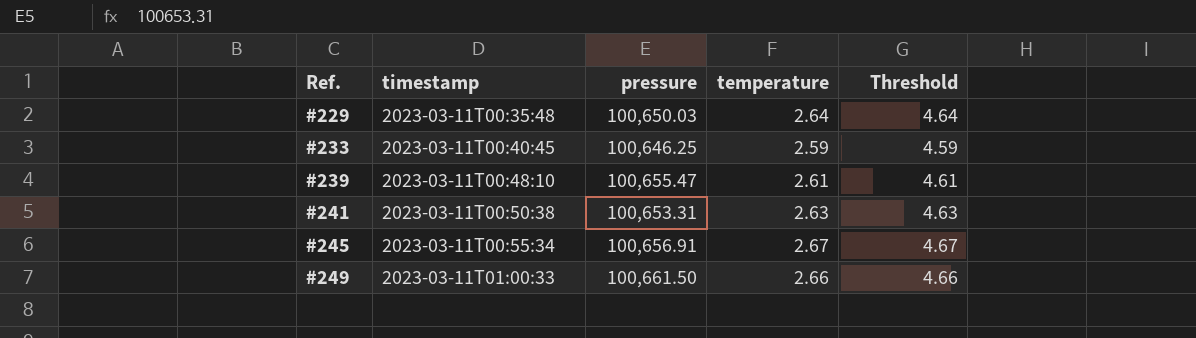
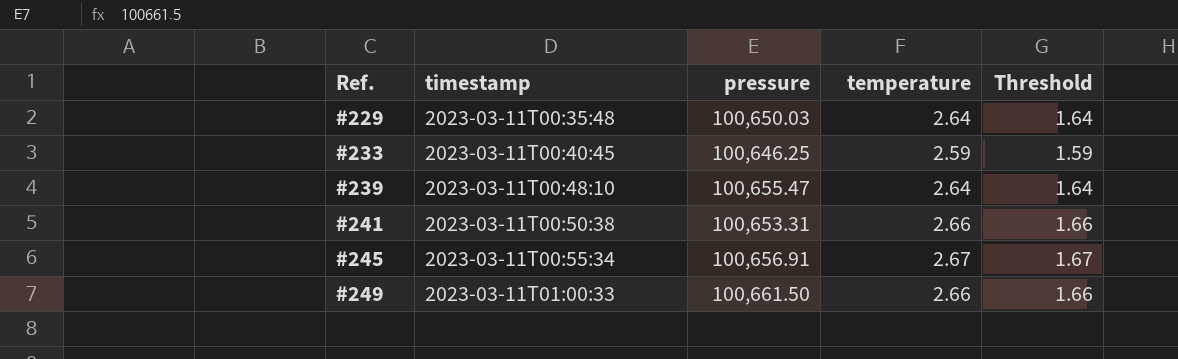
column Threshold | formula: [temperature] + 2 -> [temperature] - 1
#239 | temperature: 2.61 -> 2.64
#241 | temperature: 2.63 -> 2.66

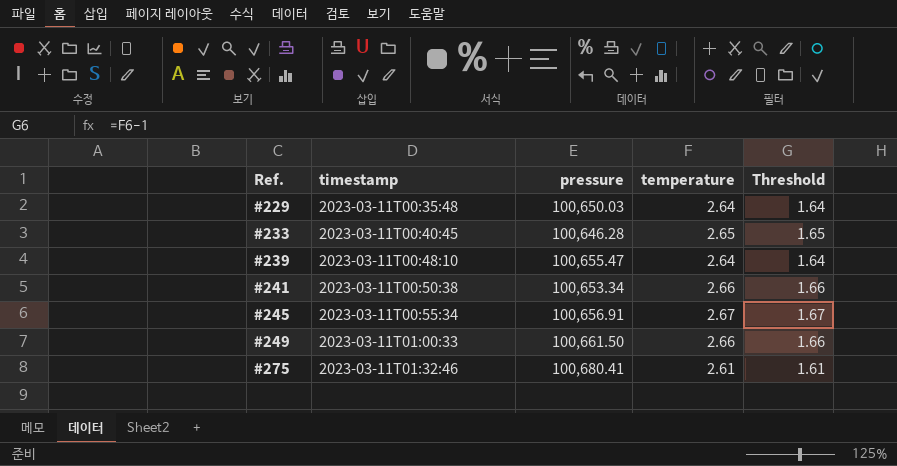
#233 | pressure: 100,646.25 -> 100,646.28
#233 | temperature: 2.59 -> 2.65
#233 | Threshold: 1.59 -> 1.65
#241 | pressure: 100,653.31 -> 100,653.34
row #275: none -> 2023-03-11T01:32:46 | 100,680.41 | 2.61 | 1.61

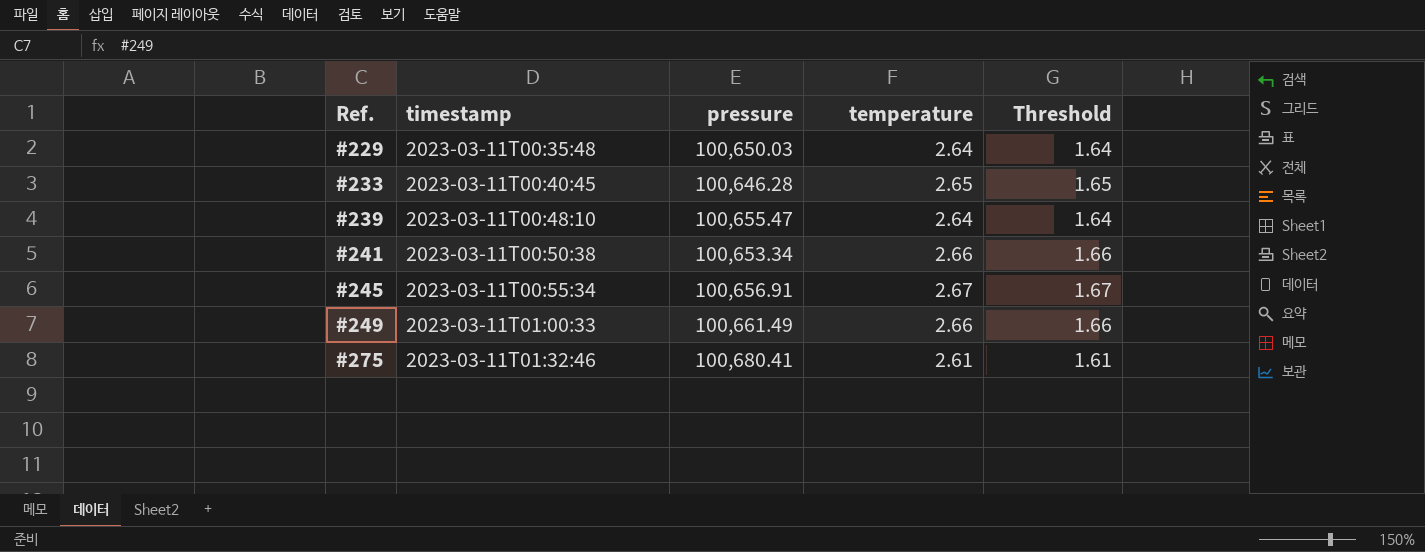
#249 | pressure: 100,661.50 -> 100,661.49

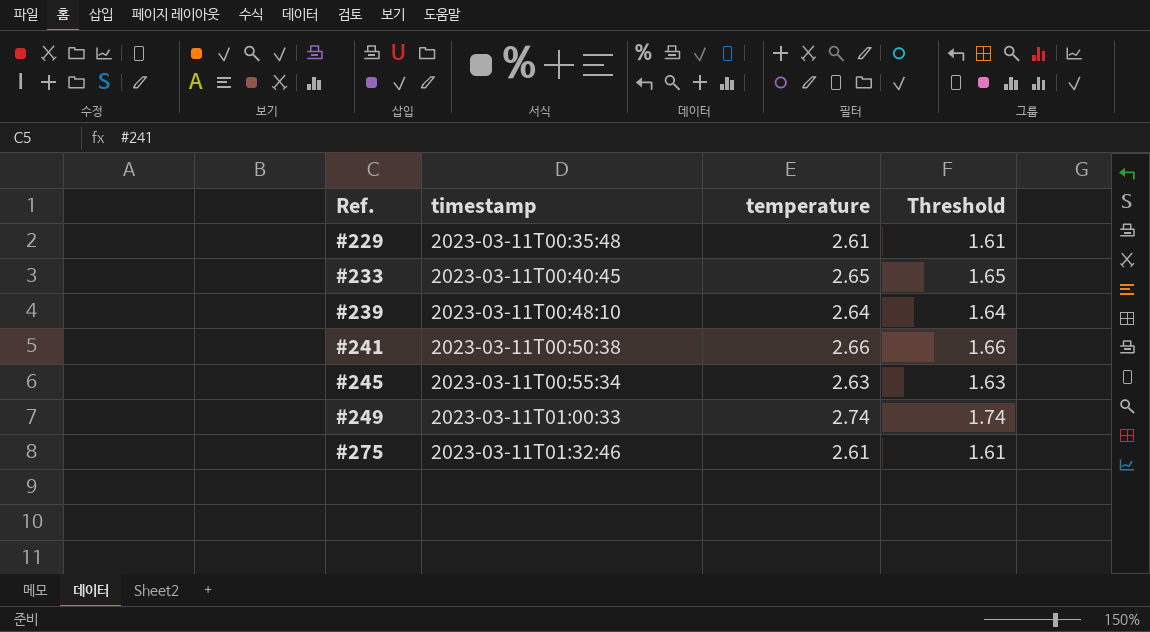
column pressure | position: 3 -> none
#229 | temperature: 2.64 -> 2.61
#229 | Threshold: 1.64 -> 1.61
#245 | temperature: 2.67 -> 2.63
#245 | Threshold: 1.67 -> 1.63
#249 | temperature: 2.66 -> 2.74
#249 | Threshold: 1.66 -> 1.74

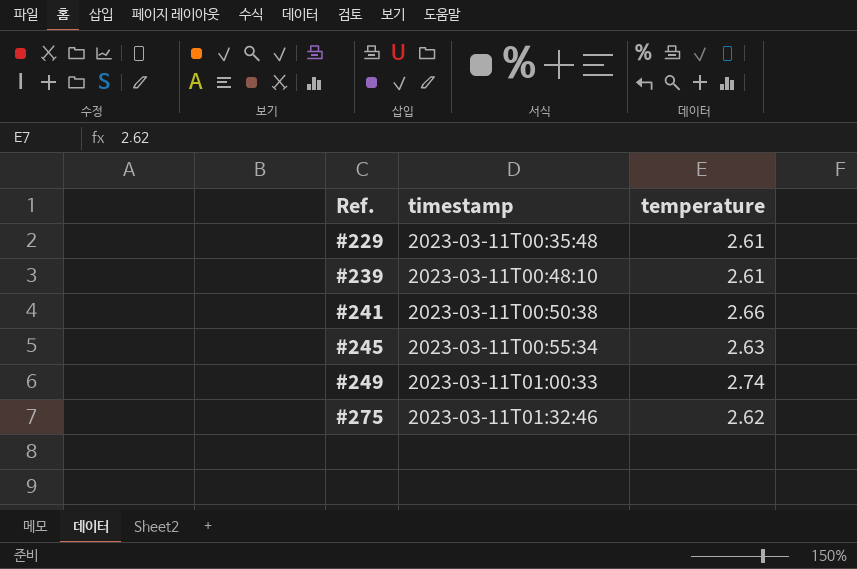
column Threshold | formula: [temperature] - 1 -> none
row #233: 2023-03-11T00:40:45 | 2.65 | 1.65 -> none
#239 | temperature: 2.64 -> 2.61
#275 | temperature: 2.61 -> 2.62

